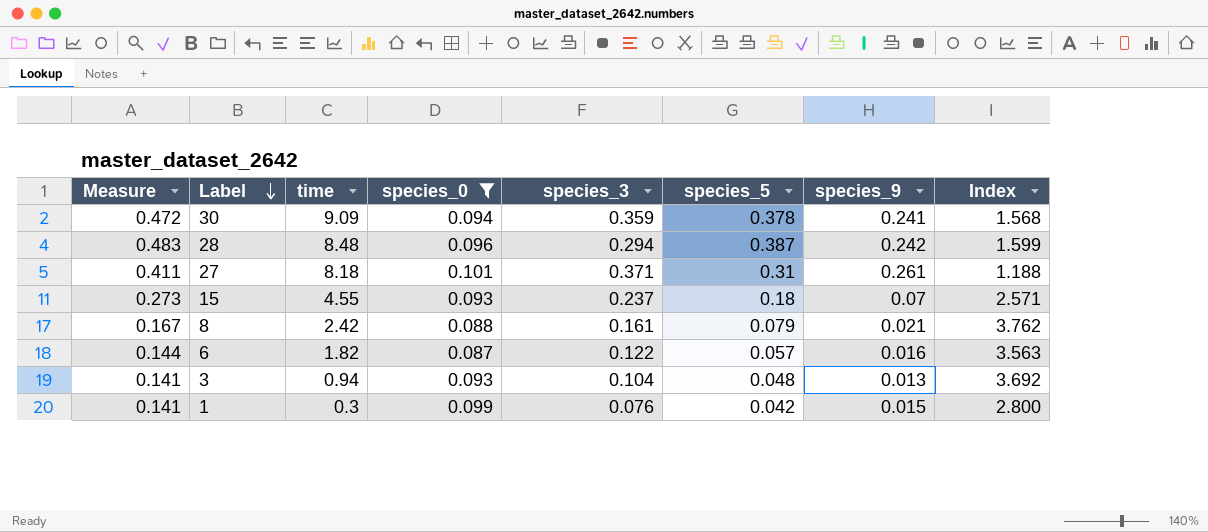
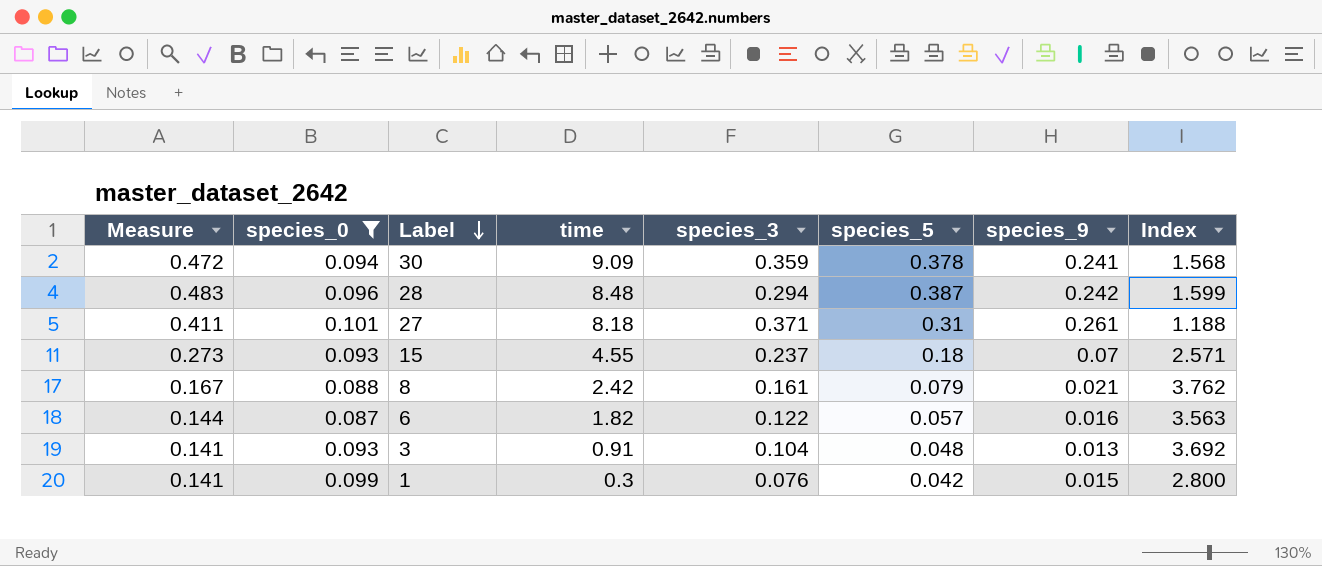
column species_0 | position: 4 -> 2
3 | time: 0.94 -> 0.91

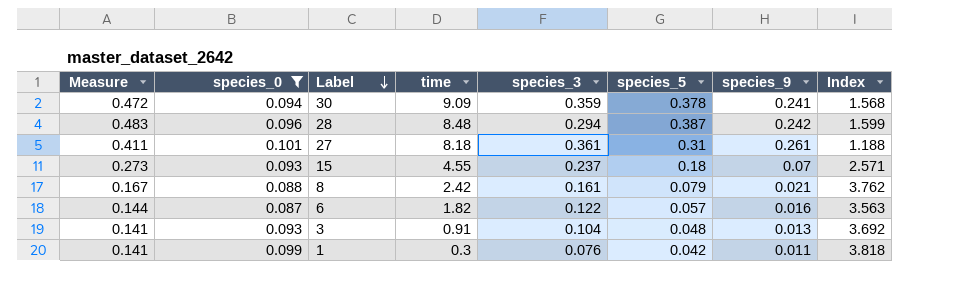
27 | species_3: 0.371 -> 0.361
1 | species_9: 0.015 -> 0.011
1 | Index: 2.800 -> 3.818

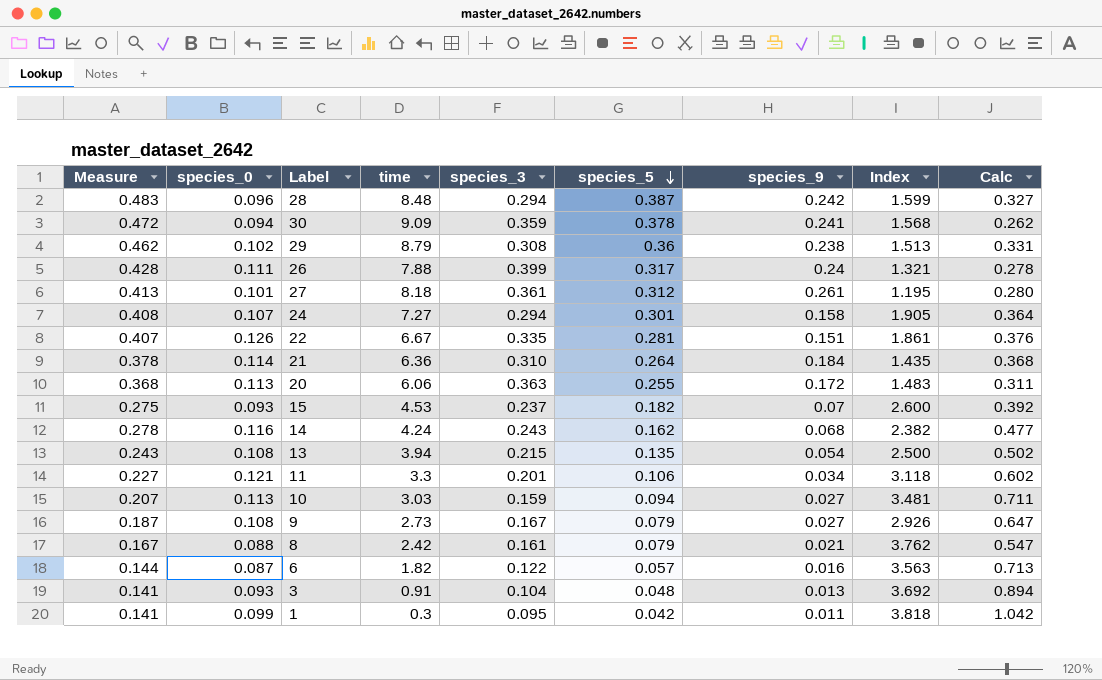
filter: species_0 <= 0.101 -> none
row order: Label descending -> species_5 descending
column Calc | formula: none -> [species_0] / [species_3]
27 | Measure: 0.411 -> 0.413
27 | species_5: 0.31 -> 0.312
27 | Index: 1.188 -> 1.195
15 | Measure: 0.273 -> 0.275
15 | time: 4.55 -> 4.53
15 | species_5: 0.18 -> 0.182
15 | Index: 2.571 -> 2.600
1 | species_3: 0.076 -> 0.095

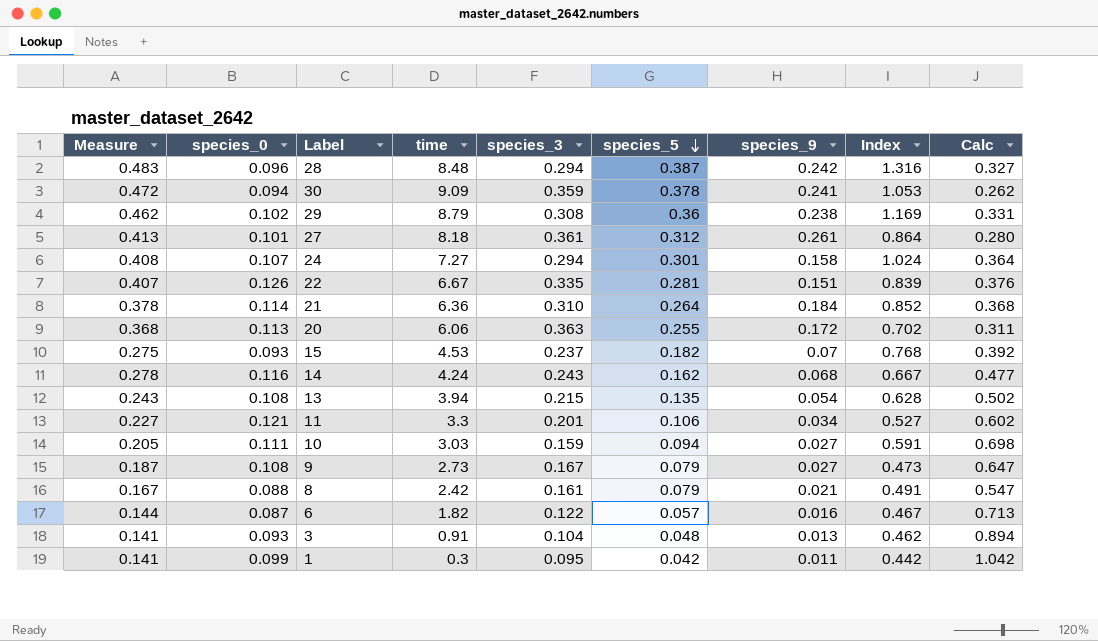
column Index | formula: [species_5] / [species_9] -> [species_5] / [species_3]
row 26: 0.428 | 0.111 | 7.88 | 0.399 | 0.317 | 0.24 | 1.321 | 0.278 -> none
10 | Measure: 0.207 -> 0.205
10 | species_0: 0.113 -> 0.111
10 | Calc: 0.711 -> 0.698

